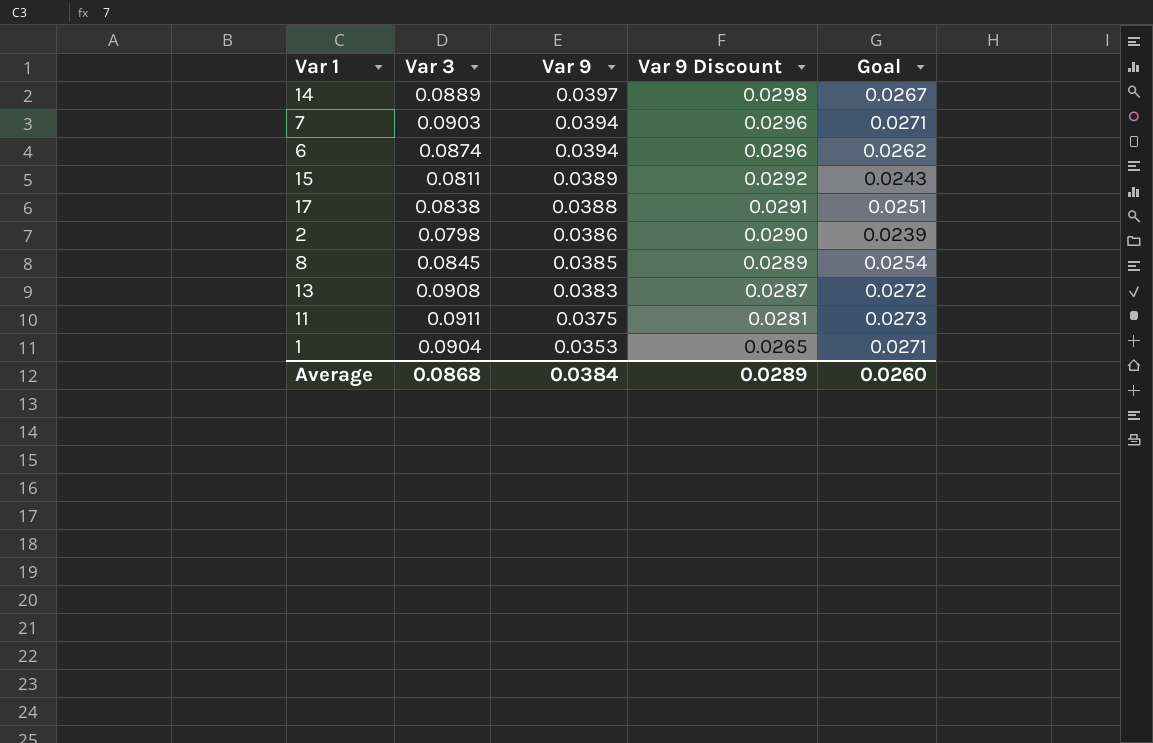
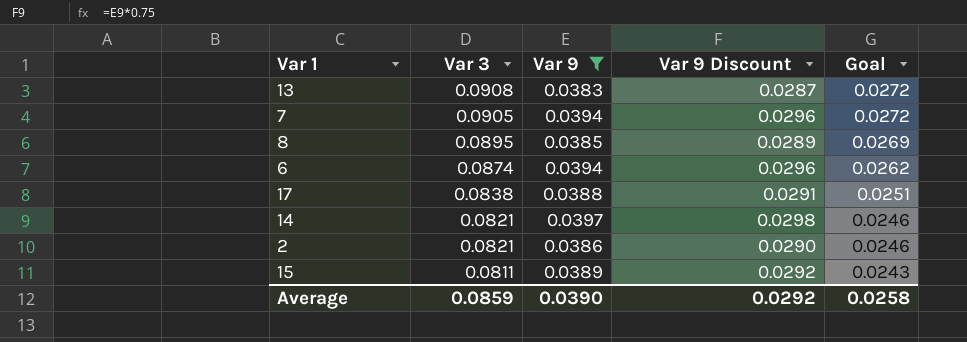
filter: none -> Var 9 >= 0.0383
row order: Var 9 descending -> Var 3 descending
7 | Var 3: 0.0903 -> 0.0905
7 | Goal: 0.0271 -> 0.0272
8 | Var 3: 0.0845 -> 0.0895
8 | Goal: 0.0254 -> 0.0269
14 | Var 3: 0.0889 -> 0.0821
14 | Goal: 0.0267 -> 0.0246
2 | Var 3: 0.0798 -> 0.0821
2 | Goal: 0.0239 -> 0.0246
Average | Var 3: 0.0868 -> 0.0859
Average | Var 9: 0.0384 -> 0.0390
Average | Var 9 Discount: 0.0289 -> 0.0292
Average | Goal: 0.0260 -> 0.0258

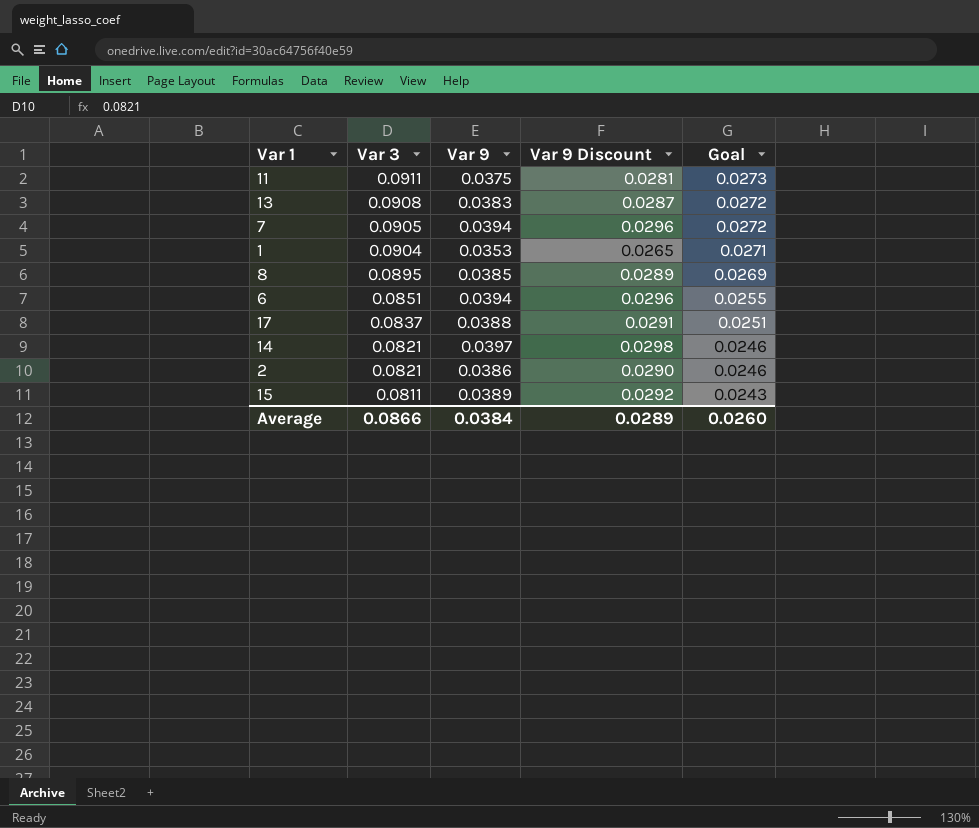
filter: Var 9 >= 0.0383 -> none
6 | Var 3: 0.0874 -> 0.0851
6 | Goal: 0.0262 -> 0.0255
17 | Var 3: 0.0838 -> 0.0837
Average | Var 3: 0.0859 -> 0.0866
Average | Var 9: 0.0390 -> 0.0384
Average | Var 9 Discount: 0.0292 -> 0.0289
Average | Goal: 0.0258 -> 0.0260

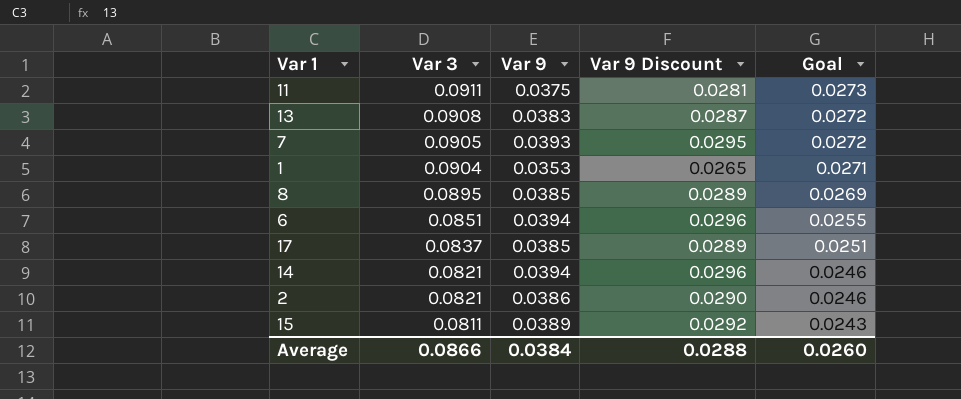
7 | Var 9: 0.0394 -> 0.0393
7 | Var 9 Discount: 0.0296 -> 0.0295
17 | Var 9: 0.0388 -> 0.0385
17 | Var 9 Discount: 0.0291 -> 0.0289
14 | Var 9: 0.0397 -> 0.0394
14 | Var 9 Discount: 0.0298 -> 0.0296
Average | Var 9 Discount: 0.0289 -> 0.0288

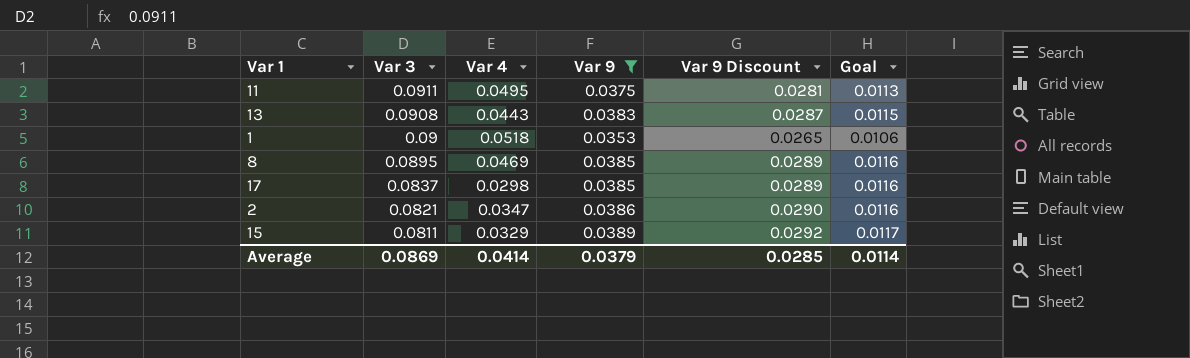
filter: none -> Var 9 <= 0.0389
column Var 4 | position: none -> 3
column Goal | formula: [Var 3] * 0.3 -> [Var 9] * 0.3
1 | Var 3: 0.0904 -> 0.09
Average | Var 3: 0.0866 -> 0.0869
Average | Var 9: 0.0384 -> 0.0379
Average | Var 9 Discount: 0.0288 -> 0.0285
Average | Goal: 0.0260 -> 0.0114

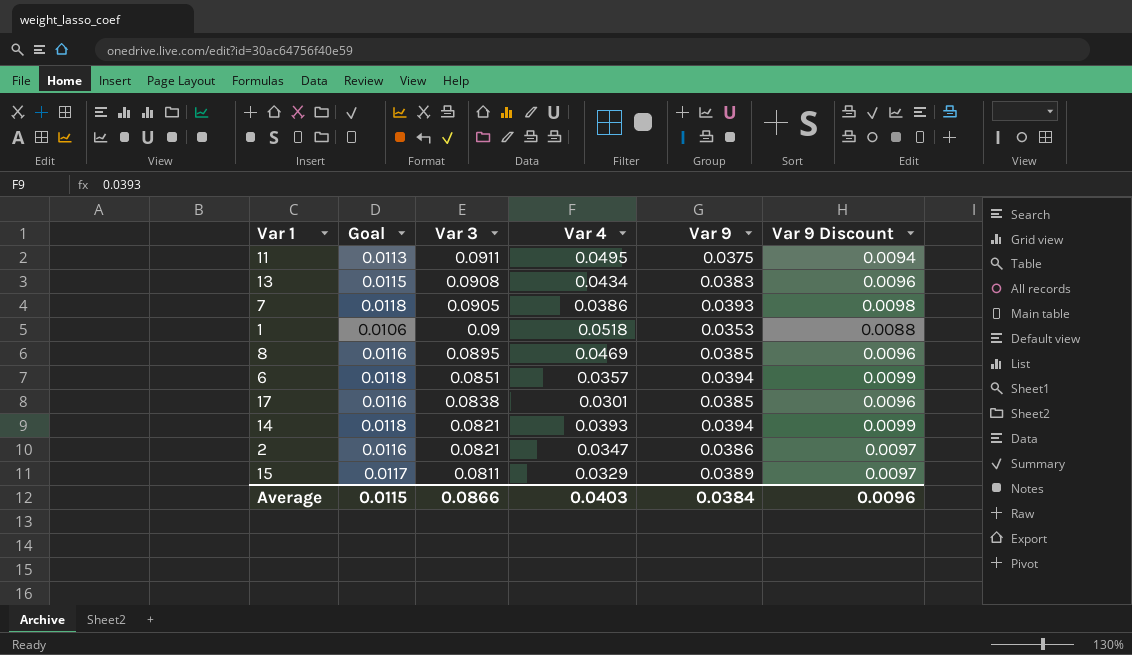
filter: Var 9 <= 0.0389 -> none
column Goal | position: 6 -> 2
column Var 9 Discount | formula: [Var 9] * 0.75 -> [Var 9] * 0.25
13 | Var 4: 0.0443 -> 0.0434
17 | Var 3: 0.0837 -> 0.0838
17 | Var 4: 0.0298 -> 0.0301
Average | Goal: 0.0114 -> 0.0115
Average | Var 3: 0.0869 -> 0.0866
Average | Var 4: 0.0414 -> 0.0403
Average | Var 9: 0.0379 -> 0.0384
Average | Var 9 Discount: 0.0285 -> 0.0096

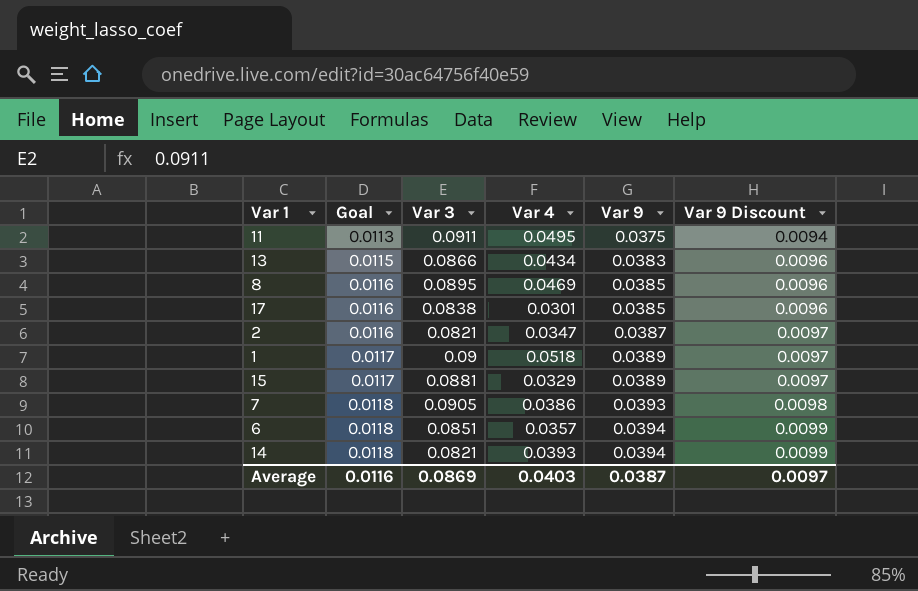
row order: Var 3 descending -> Goal ascending
13 | Var 3: 0.0908 -> 0.0866
2 | Var 9: 0.0386 -> 0.0387
1 | Goal: 0.0106 -> 0.0117
1 | Var 9: 0.0353 -> 0.0389
1 | Var 9 Discount: 0.0088 -> 0.0097
15 | Var 3: 0.0811 -> 0.0881
Average | Goal: 0.0115 -> 0.0116
Average | Var 3: 0.0866 -> 0.0869
Average | Var 9: 0.0384 -> 0.0387
Average | Var 9 Discount: 0.0096 -> 0.0097

